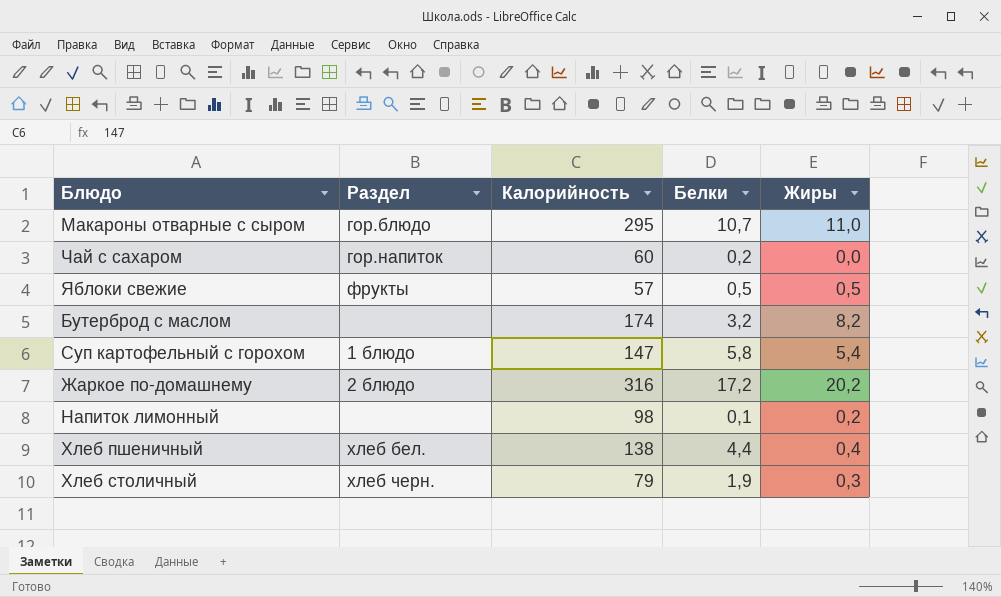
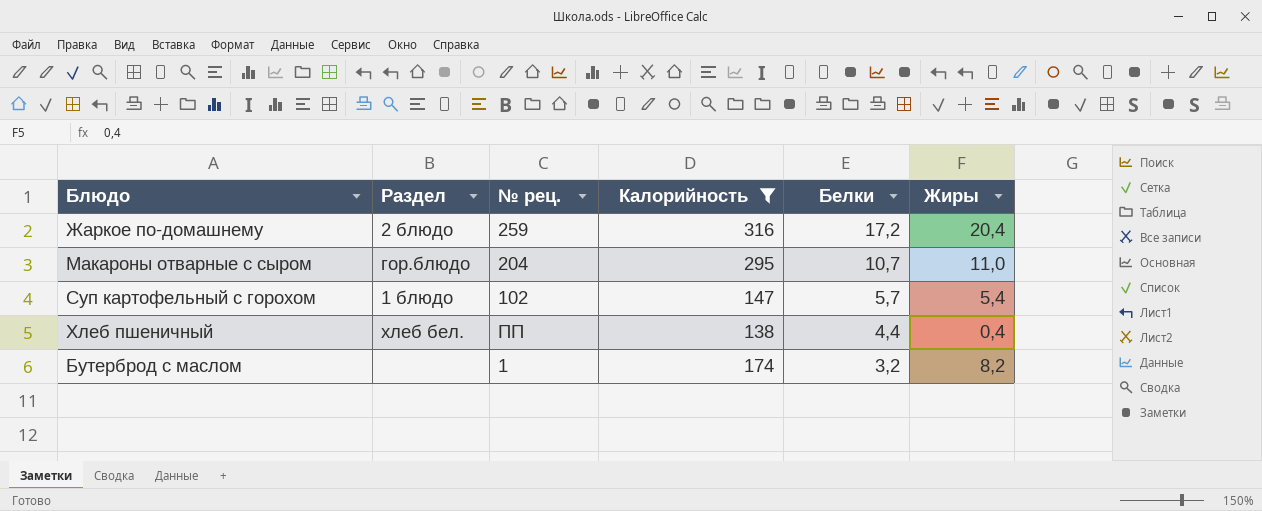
filter: none -> Калорийность >= 138
row order: none -> Белки descending
column № рец. | position: none -> 3
Жаркое по-домашнему | Жиры: 20,2 -> 20,4
Суп картофельный с горохом | Белки: 5,8 -> 5,7

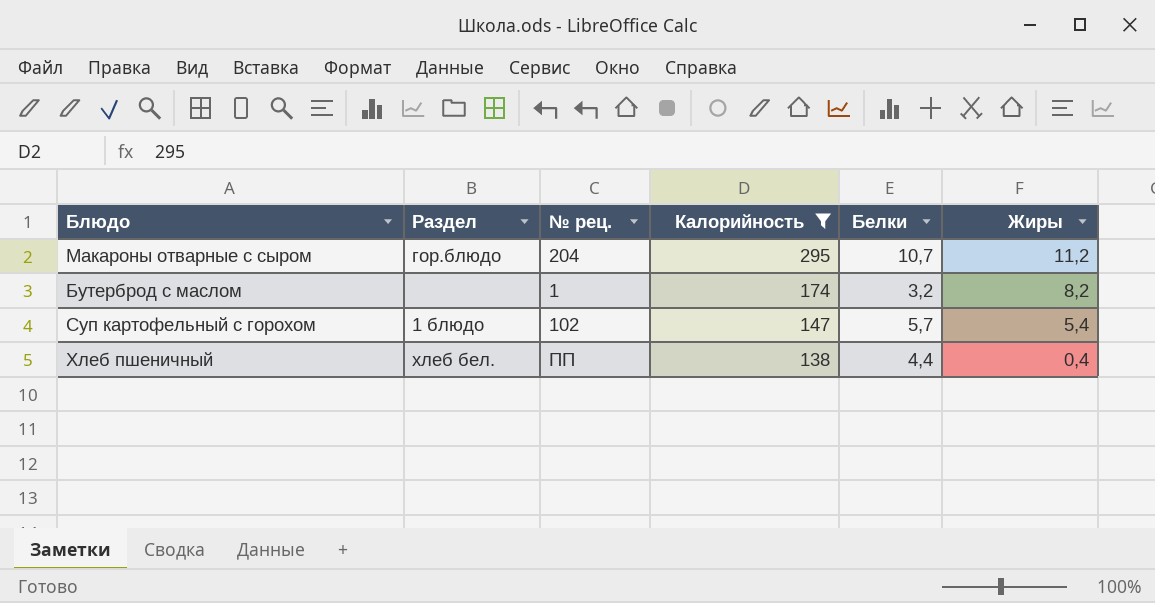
row order: Белки descending -> Калорийность descending
row Жаркое по-домашнему: 2 блюдо | 259 | 316 | 17,2 | 20,4 -> none
Макароны отварные с сыром | Жиры: 11,0 -> 11,2

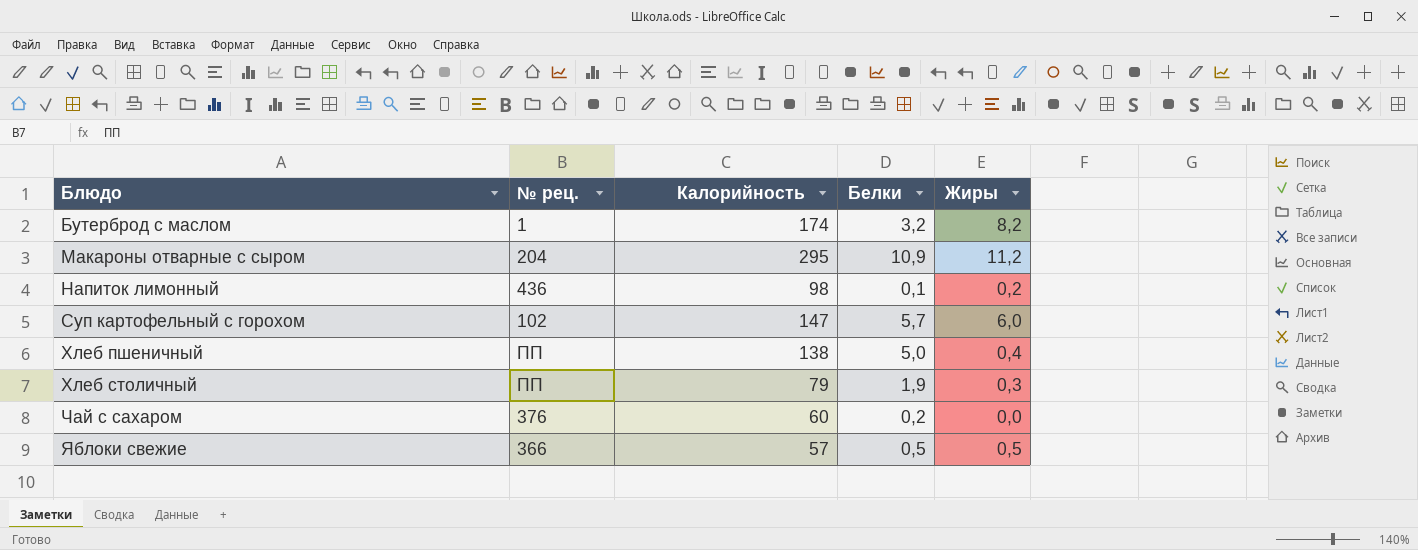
filter: Калорийность >= 138 -> none
row order: Калорийность descending -> Блюдо ascending
column Раздел | position: 2 -> none
Макароны отварные с сыром | Белки: 10,7 -> 10,9
Суп картофельный с горохом | Жиры: 5,4 -> 6,0
Хлеб пшеничный | Белки: 4,4 -> 5,0

